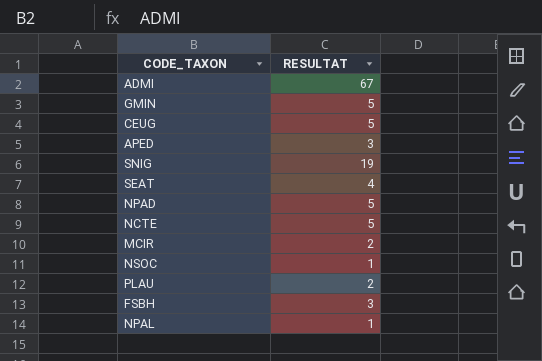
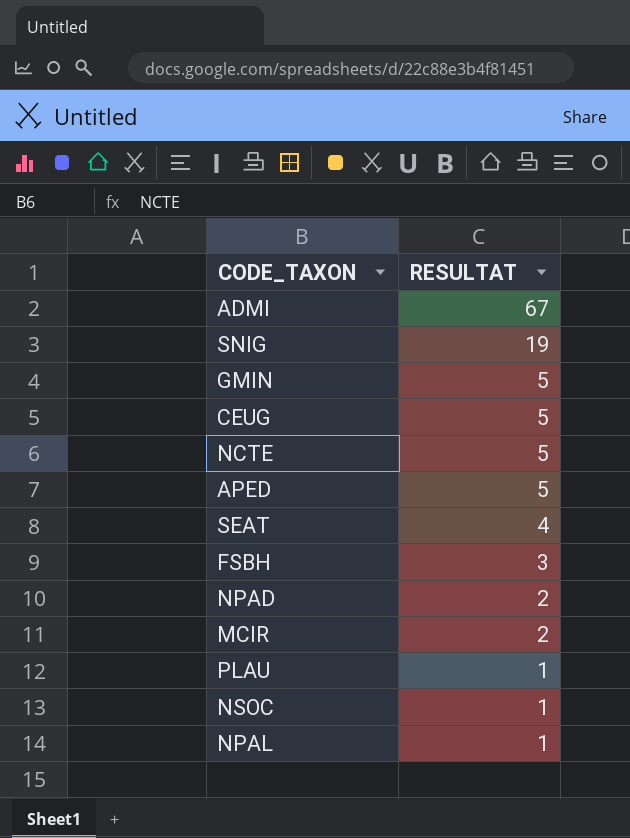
row order: none -> RESULTAT descending
APED | RESULTAT: 3 -> 5
NPAD | RESULTAT: 5 -> 2
PLAU | RESULTAT: 2 -> 1

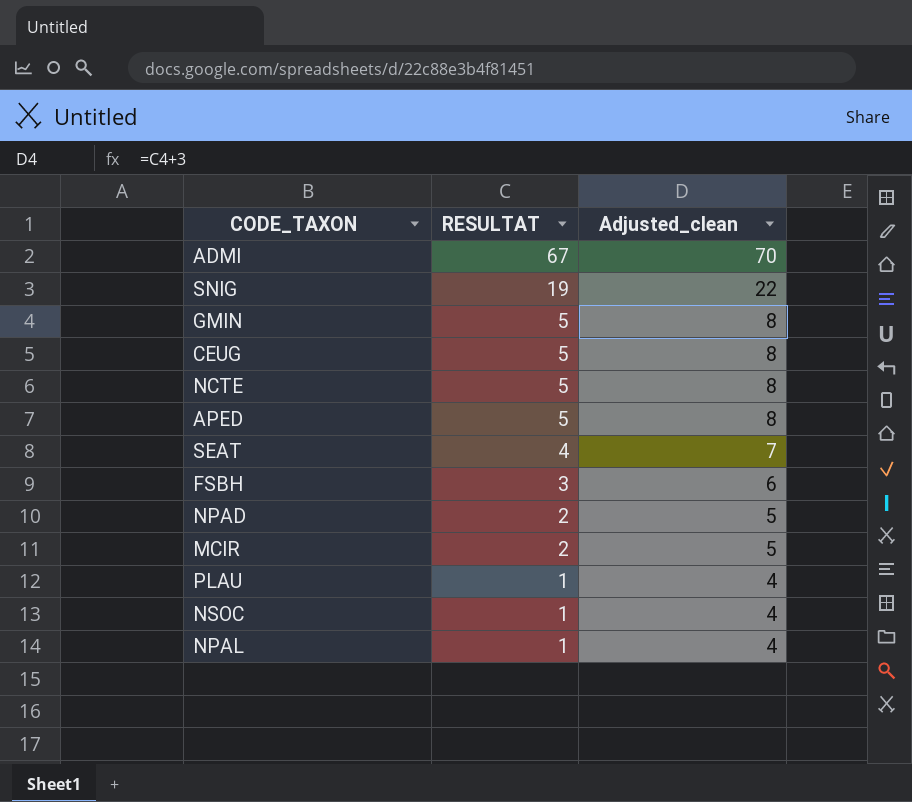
column Adjusted_clean | formula: none -> [RESULTAT] + 3

